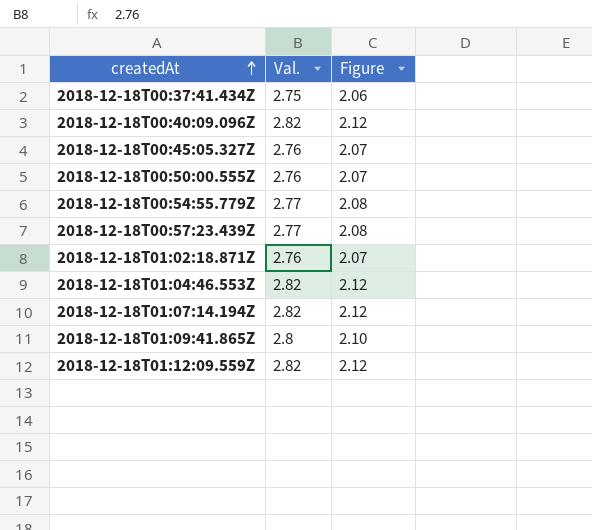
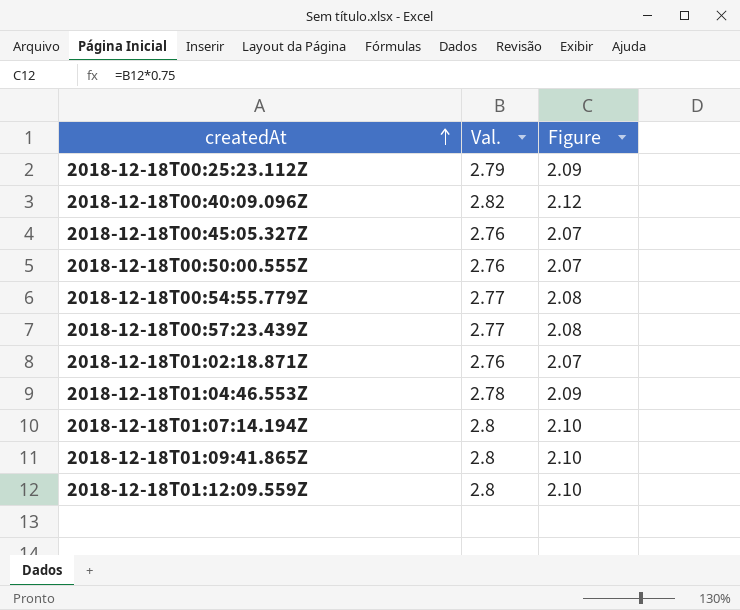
row 2018-12-18T00:37:41.434Z: 2.75 | 2.06 -> none
row 2018-12-18T00:25:23.112Z: none -> 2.79 | 2.09
2018-12-18T01:04:46.553Z | Val.: 2.82 -> 2.78
2018-12-18T01:04:46.553Z | Figure: 2.12 -> 2.09
2018-12-18T01:07:14.194Z | Val.: 2.82 -> 2.8
2018-12-18T01:07:14.194Z | Figure: 2.12 -> 2.10
2018-12-18T01:12:09.559Z | Val.: 2.82 -> 2.8
2018-12-18T01:12:09.559Z | Figure: 2.12 -> 2.10

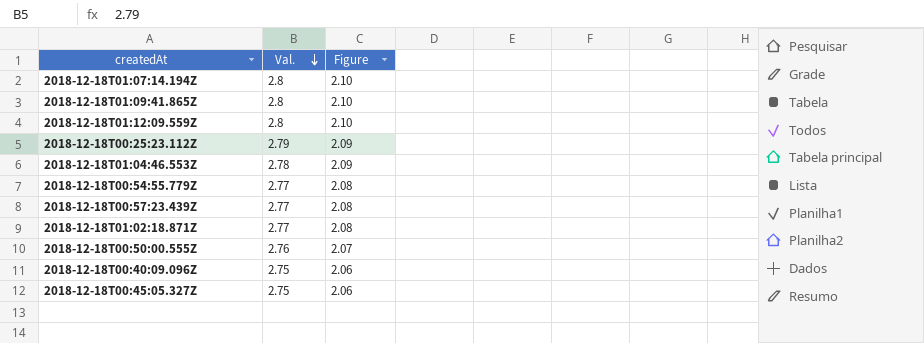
row order: createdAt ascending -> Val. descending
2018-12-18T01:02:18.871Z | Val.: 2.76 -> 2.77
2018-12-18T01:02:18.871Z | Figure: 2.07 -> 2.08
2018-12-18T00:40:09.096Z | Val.: 2.82 -> 2.75
2018-12-18T00:40:09.096Z | Figure: 2.12 -> 2.06
2018-12-18T00:45:05.327Z | Val.: 2.76 -> 2.75
2018-12-18T00:45:05.327Z | Figure: 2.07 -> 2.06

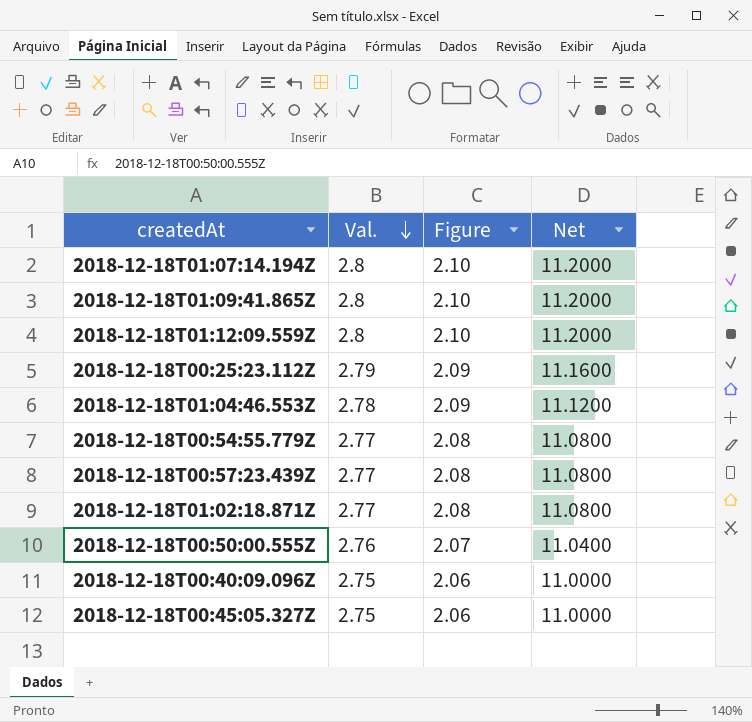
column Net | formula: none -> [Val.] * 4

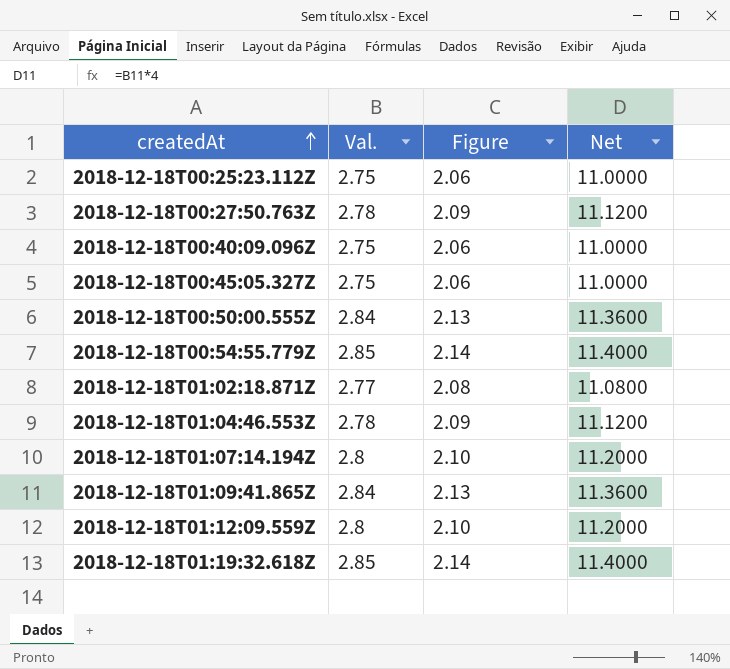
row order: Val. descending -> createdAt ascending
row 2018-12-18T00:57:23.439Z: 2.77 | 2.08 | 11.0800 -> none
2018-12-18T00:25:23.112Z | Val.: 2.79 -> 2.75
2018-12-18T00:25:23.112Z | Figure: 2.09 -> 2.06
2018-12-18T00:25:23.112Z | Net: 11.1600 -> 11.0000
row 2018-12-18T00:27:50.763Z: none -> 2.78 | 2.09 | 11.1200
2018-12-18T00:50:00.555Z | Val.: 2.76 -> 2.84
2018-12-18T00:50:00.555Z | Figure: 2.07 -> 2.13
2018-12-18T00:50:00.555Z | Net: 11.0400 -> 11.3600
2018-12-18T00:54:55.779Z | Val.: 2.77 -> 2.85
2018-12-18T00:54:55.779Z | Figure: 2.08 -> 2.14
2018-12-18T00:54:55.779Z | Net: 11.0800 -> 11.4000
2018-12-18T01:09:41.865Z | Val.: 2.8 -> 2.84
2018-12-18T01:09:41.865Z | Figure: 2.10 -> 2.13
2018-12-18T01:09:41.865Z | Net: 11.2000 -> 11.3600
row 2018-12-18T01:19:32.618Z: none -> 2.85 | 2.14 | 11.4000

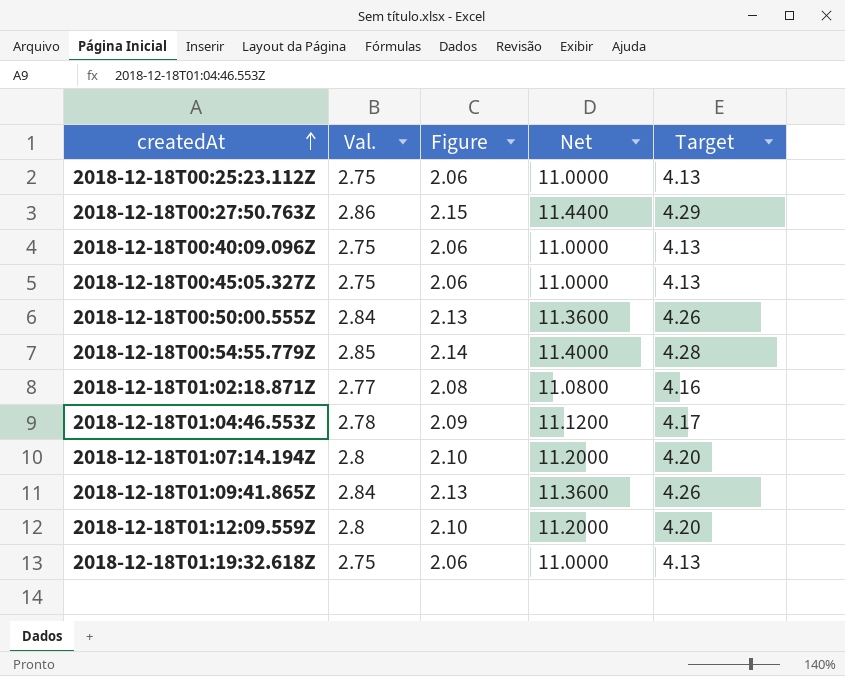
column Target | formula: none -> [Val.] * 1.5
2018-12-18T00:27:50.763Z | Val.: 2.78 -> 2.86
2018-12-18T00:27:50.763Z | Figure: 2.09 -> 2.15
2018-12-18T00:27:50.763Z | Net: 11.1200 -> 11.4400
2018-12-18T01:19:32.618Z | Val.: 2.85 -> 2.75
2018-12-18T01:19:32.618Z | Figure: 2.14 -> 2.06
2018-12-18T01:19:32.618Z | Net: 11.4000 -> 11.0000

